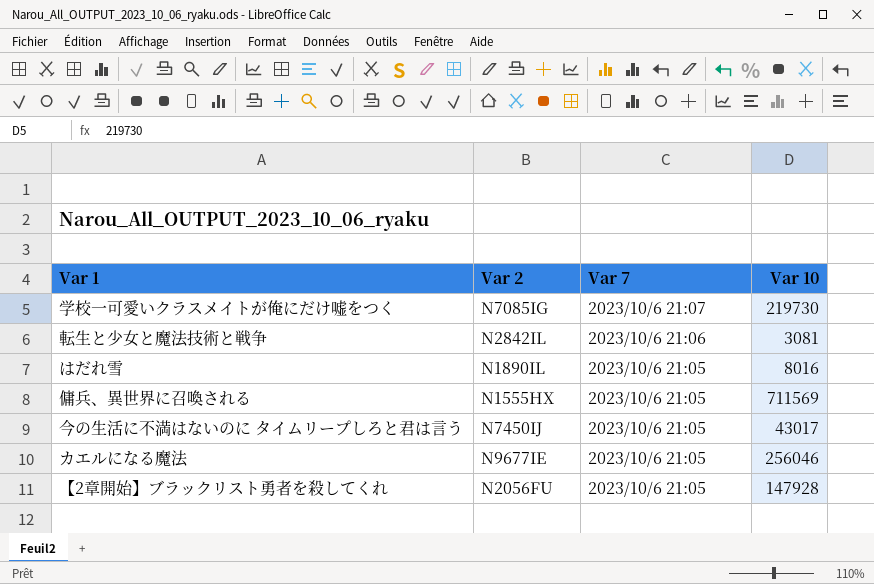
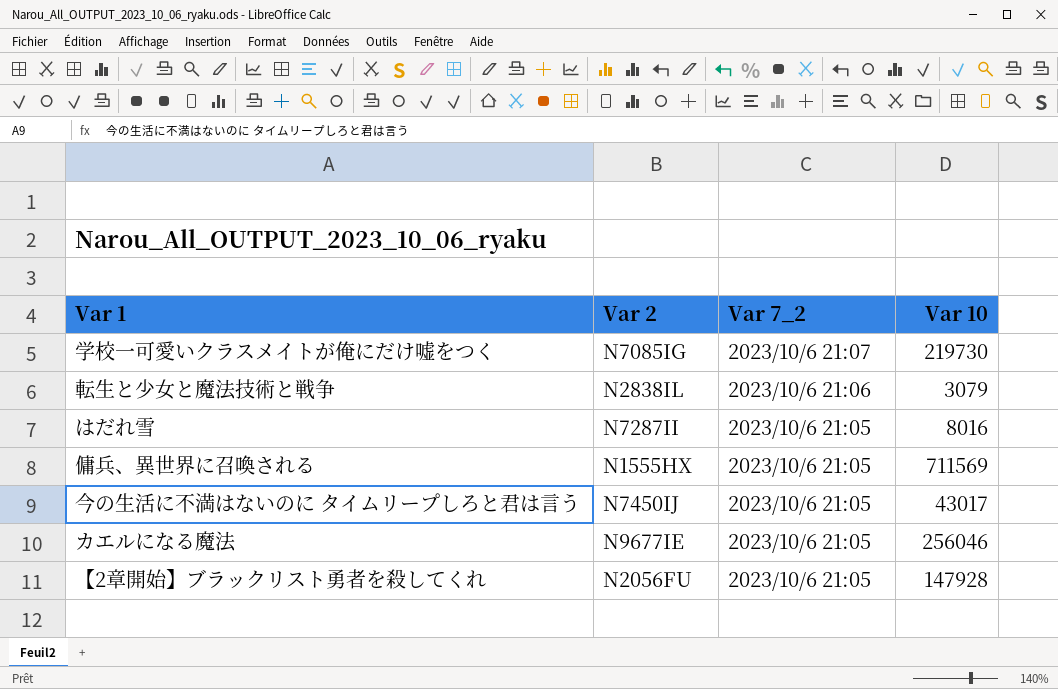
column name: Var 7 -> Var 7_2
転生と少女と魔法技術と戦争 | Var 2: N2842IL -> N2838IL
転生と少女と魔法技術と戦争 | Var 10: 3081 -> 3079
はだれ雪 | Var 2: N1890IL -> N7287II

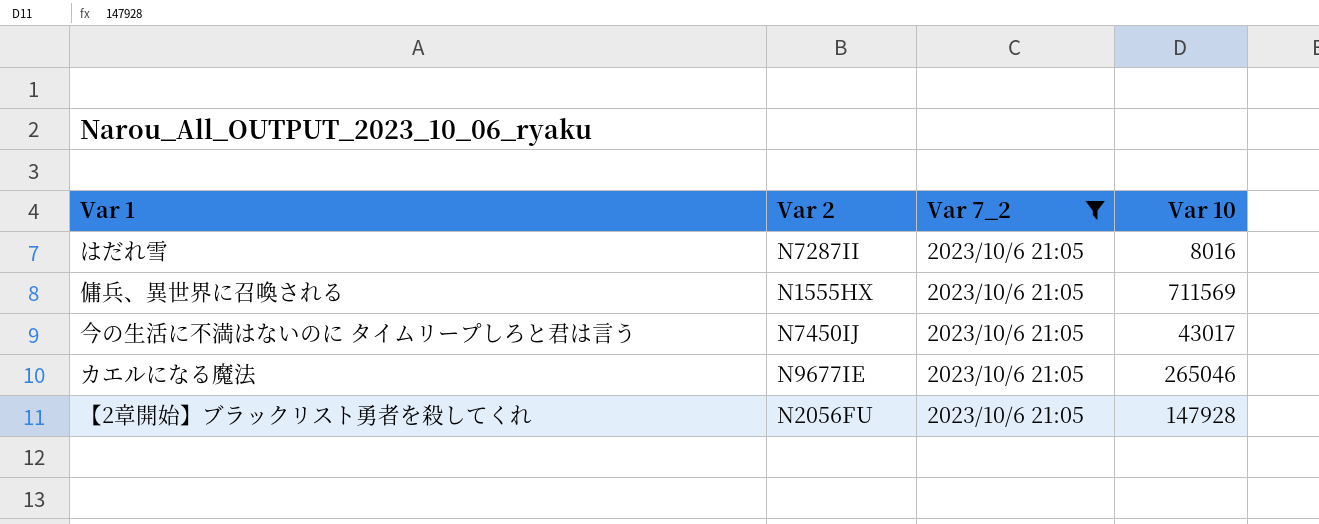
filter: none -> Var 7_2 = 2023/10/6 21:05
カエルになる魔法 | Var 10: 256046 -> 265046

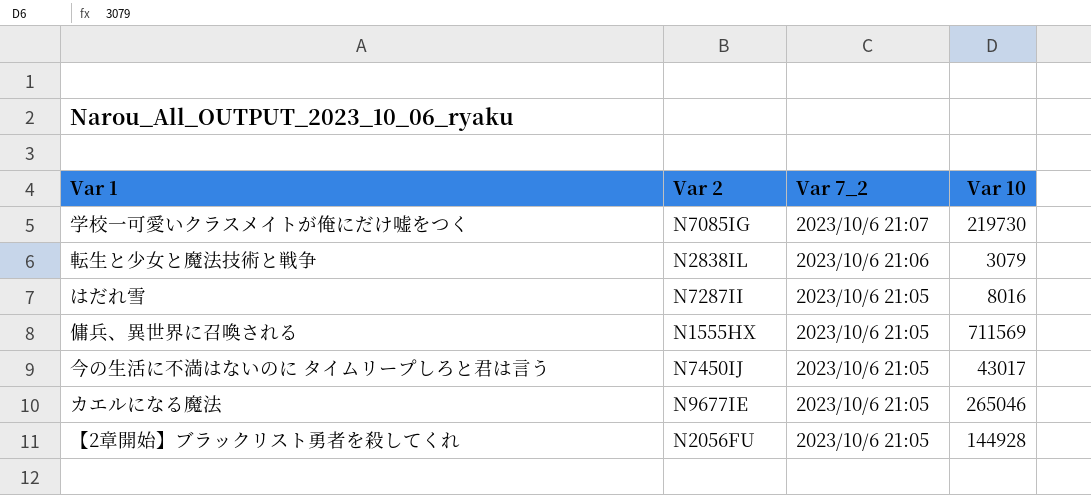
filter: Var 7_2 = 2023/10/6 21:05 -> none
【2章開始】ブラックリスト勇者を殺してくれ | Var 10: 147928 -> 144928

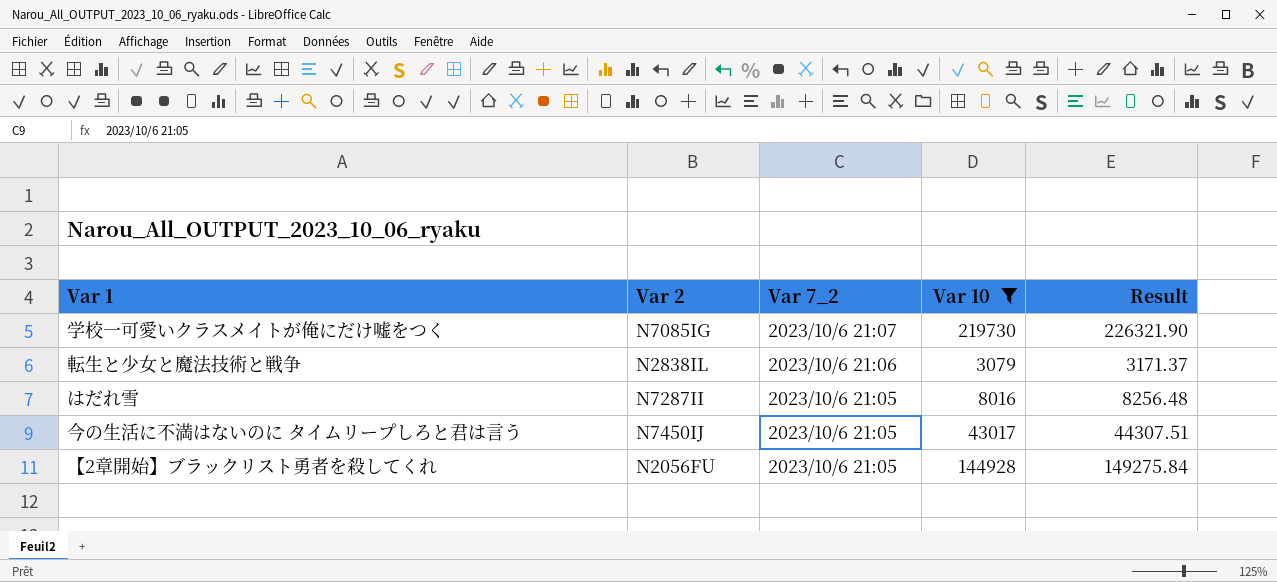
filter: none -> Var 10 <= 219730
column Result | formula: none -> [Var 10] * 1.03

